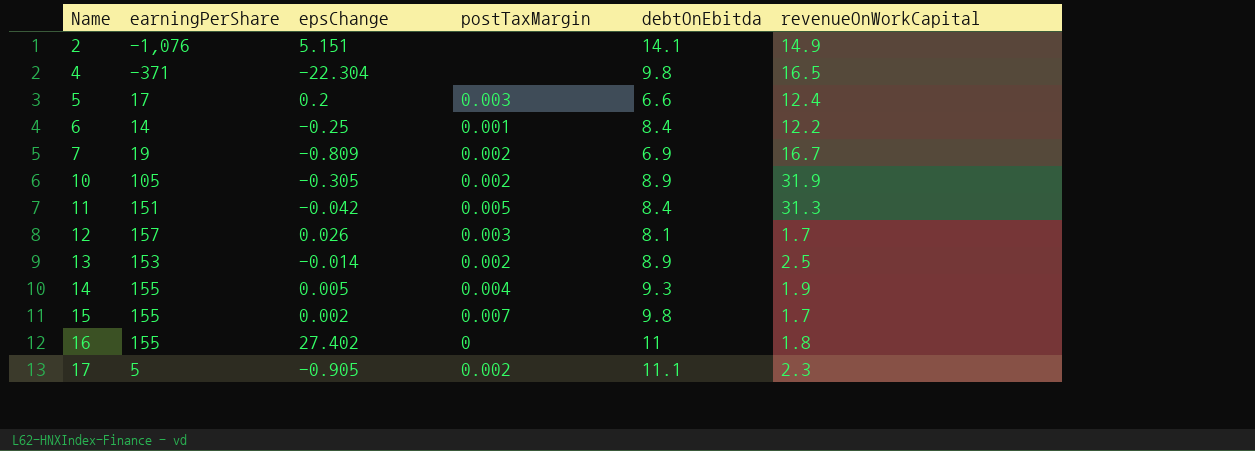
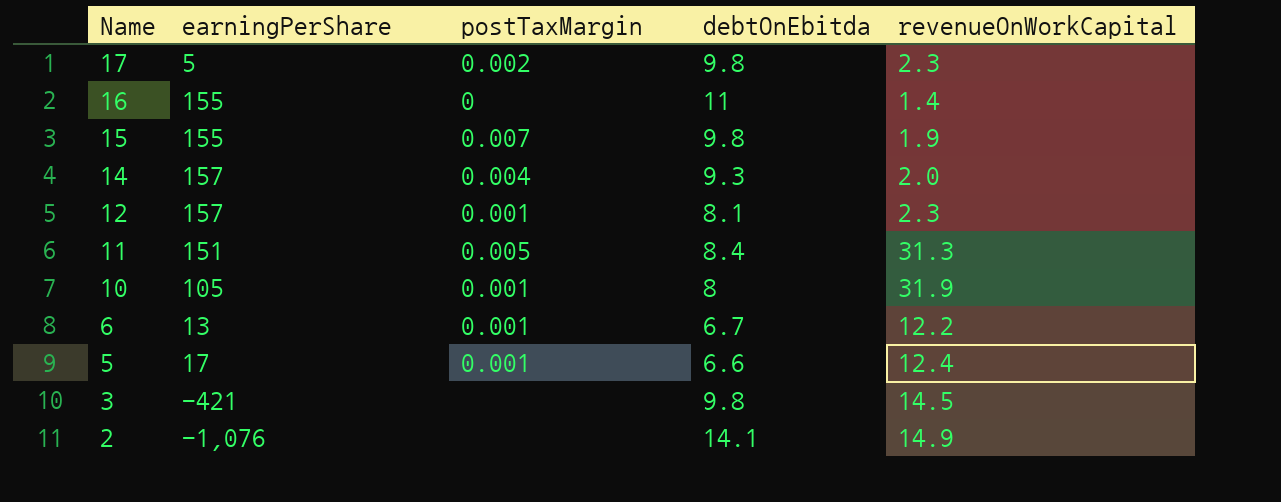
row order: Name ascending -> Name descending
column epsChange | position: 3 -> none
row 4: -371 | -22.304 | none | 9.8 | 16.5 -> none
row 7: 19 | -0.809 | 0.002 | 6.9 | 16.7 -> none
row 13: 153 | -0.014 | 0.002 | 8.9 | 2.5 -> none
17 | debtOnEbitda: 11.1 -> 9.8
16 | revenueOnWorkCapital: 1.8 -> 1.4
15 | revenueOnWorkCapital: 1.7 -> 1.9
14 | earningPerShare: 155 -> 157
14 | revenueOnWorkCapital: 1.9 -> 2.0
12 | postTaxMargin: 0.003 -> 0.001
12 | revenueOnWorkCapital: 1.7 -> 2.3
10 | postTaxMargin: 0.002 -> 0.001
10 | debtOnEbitda: 8.9 -> 8
6 | earningPerShare: 14 -> 13
6 | debtOnEbitda: 8.4 -> 6.7
5 | postTaxMargin: 0.003 -> 0.001
row 3: none -> -421 | none | 9.8 | 14.5

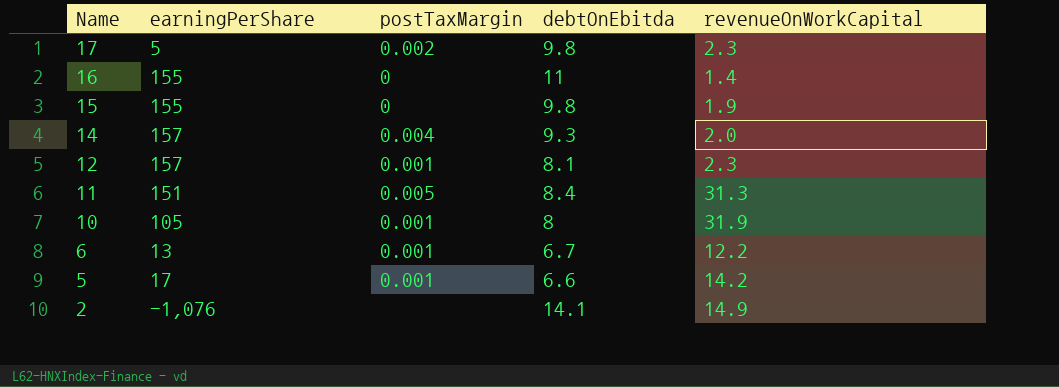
row 3: -421 | none | 9.8 | 14.5 -> none
15 | postTaxMargin: 0.007 -> 0
5 | revenueOnWorkCapital: 12.4 -> 14.2

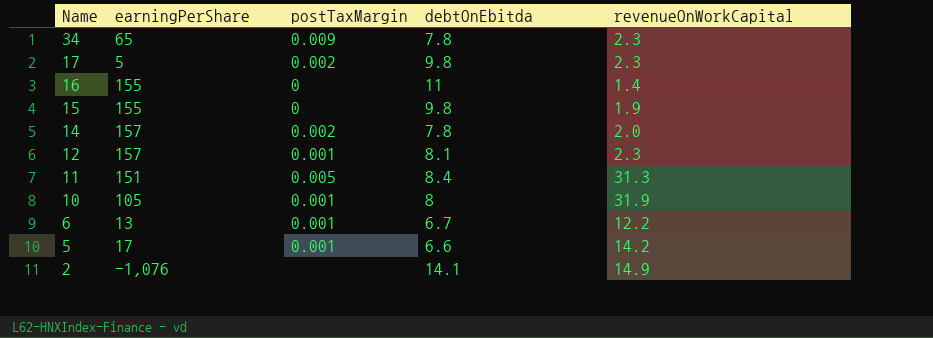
row 34: none -> 65 | 0.009 | 7.8 | 2.3
14 | postTaxMargin: 0.004 -> 0.002
14 | debtOnEbitda: 9.3 -> 7.8

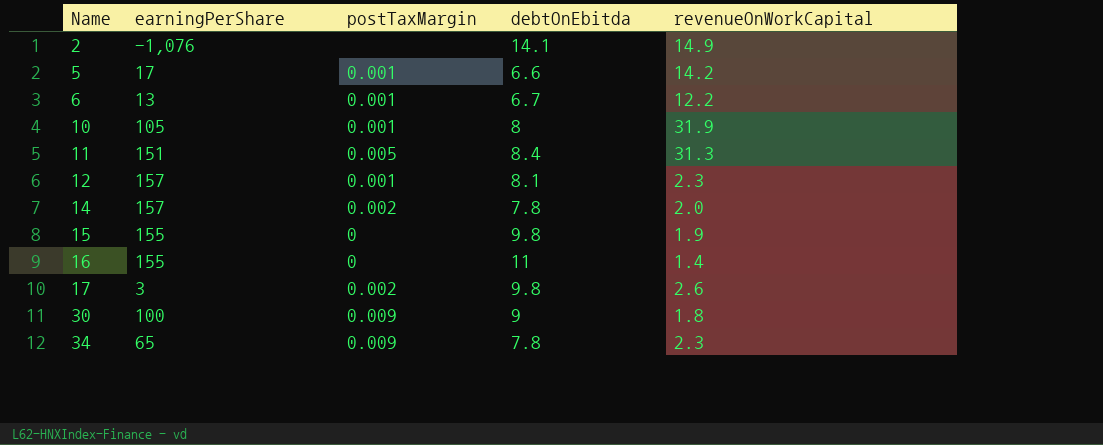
row order: Name descending -> Name ascending
17 | earningPerShare: 5 -> 3
17 | revenueOnWorkCapital: 2.3 -> 2.6
row 30: none -> 100 | 0.009 | 9 | 1.8

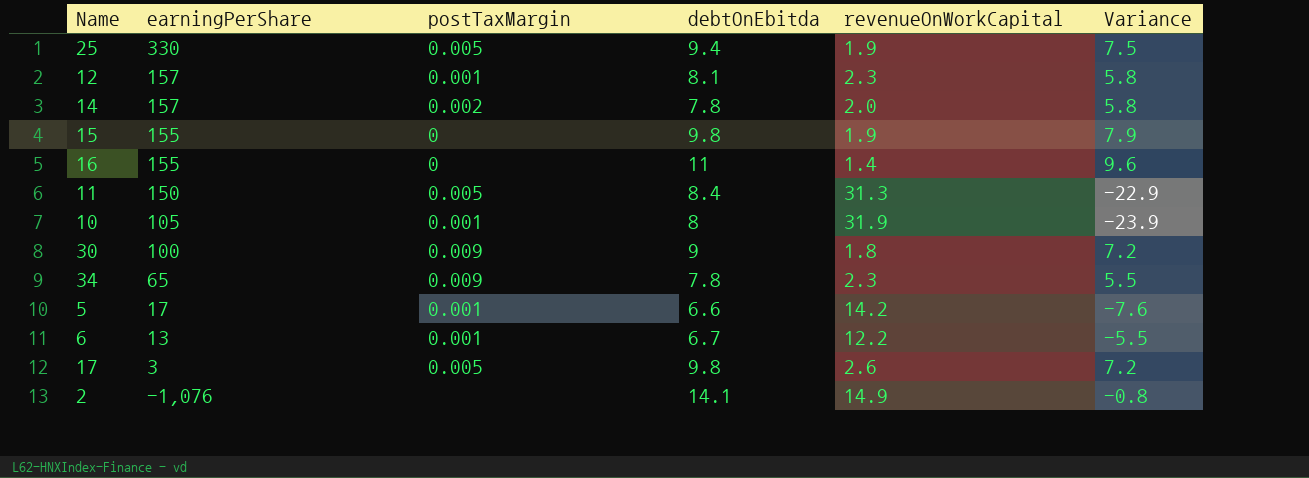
row order: Name ascending -> earningPerShare descending
column Variance | formula: none -> [debtOnEbitda] - [revenueOnWorkCapital]
row 25: none -> 330 | 0.005 | 9.4 | 1.9 | 7.5
11 | earningPerShare: 151 -> 150
17 | postTaxMargin: 0.002 -> 0.005

